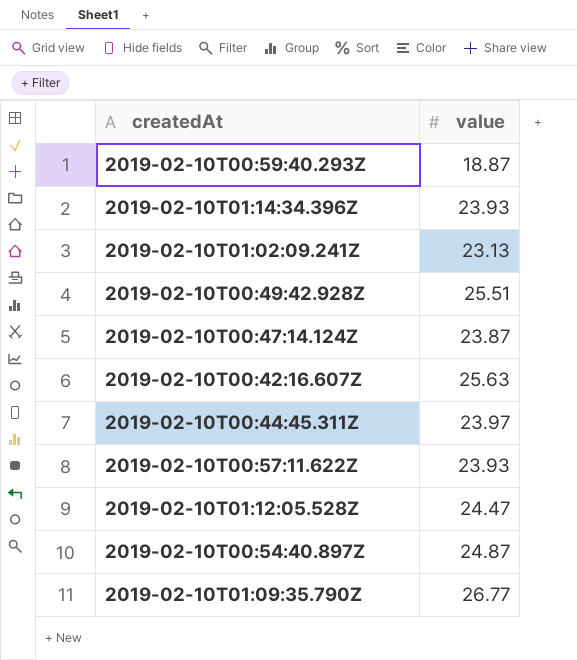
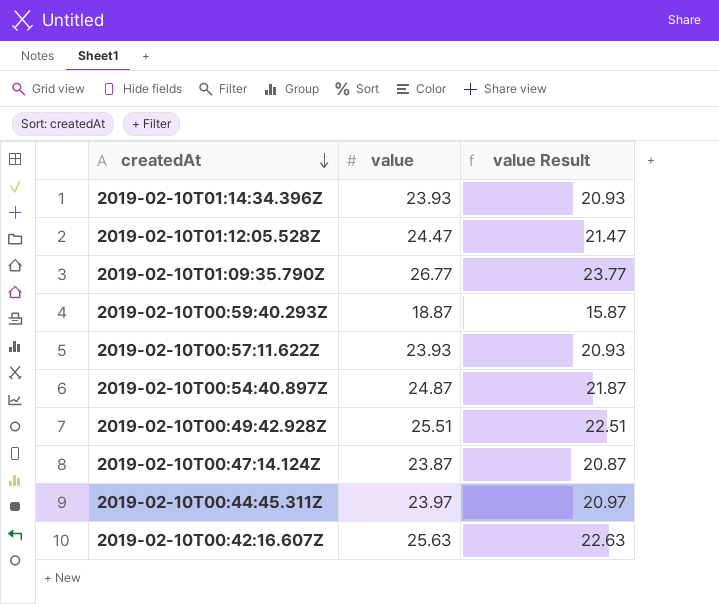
row order: none -> createdAt descending
column value Result | formula: none -> [value] - 3
row 2019-02-10T01:02:09.241Z: 23.13 -> none

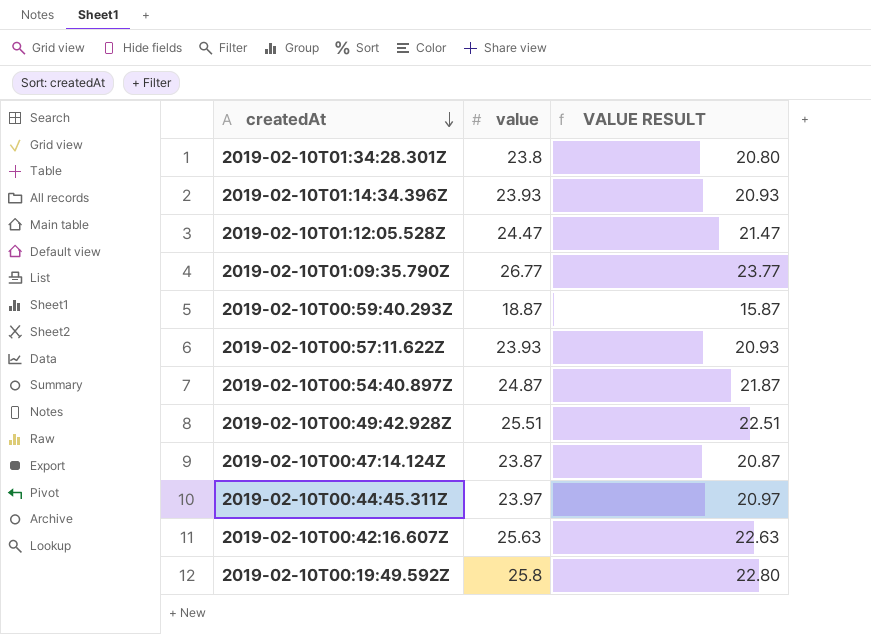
column name: value Result -> VALUE RESULT
row 2019-02-10T01:34:28.301Z: none -> 23.8 | 20.80
row 2019-02-10T00:19:49.592Z: none -> 25.8 | 22.80

